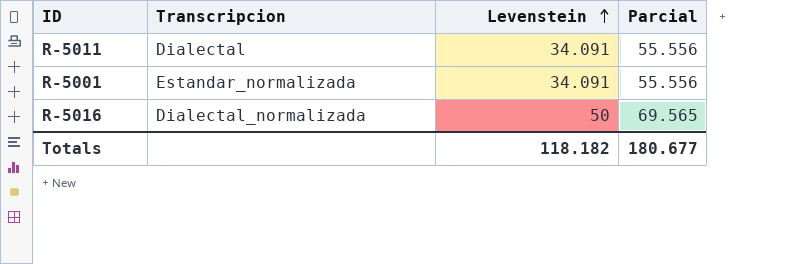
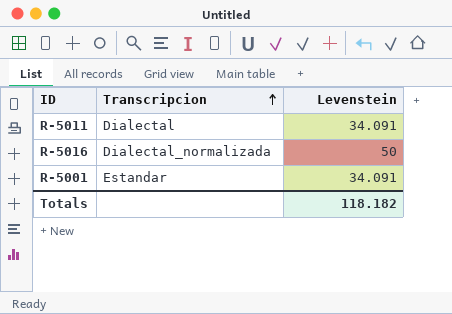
row order: Levenstein ascending -> Transcripcion ascending
column Parcial | position: 4 -> none
R-5001 | Transcripcion: Estandar_normalizada -> Estandar

